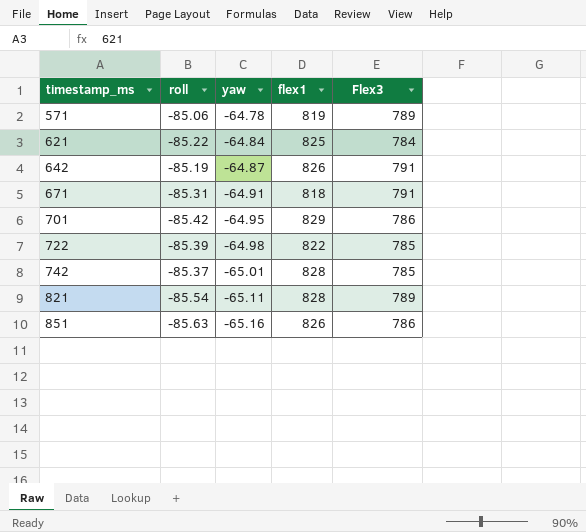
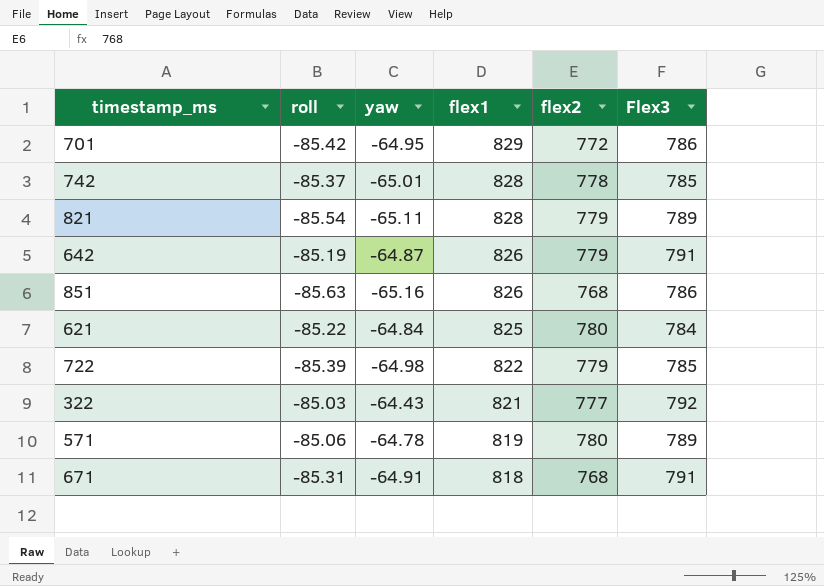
row order: timestamp_ms ascending -> flex1 descending
column flex2 | position: none -> 5
row 322: none -> -85.03 | -64.43 | 821 | 777 | 792

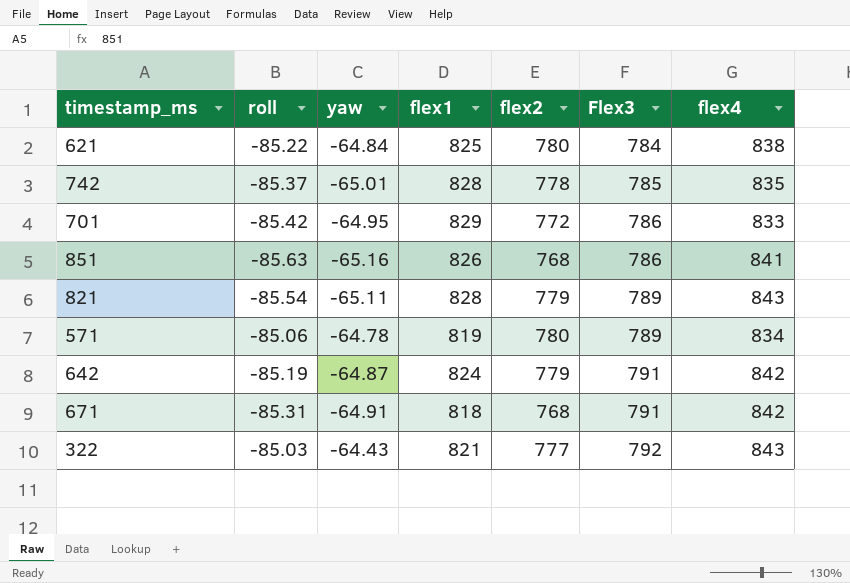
row order: flex1 descending -> Flex3 ascending
column flex4 | position: none -> 7
row 722: -85.39 | -64.98 | 822 | 779 | 785 -> none
642 | flex1: 826 -> 824

